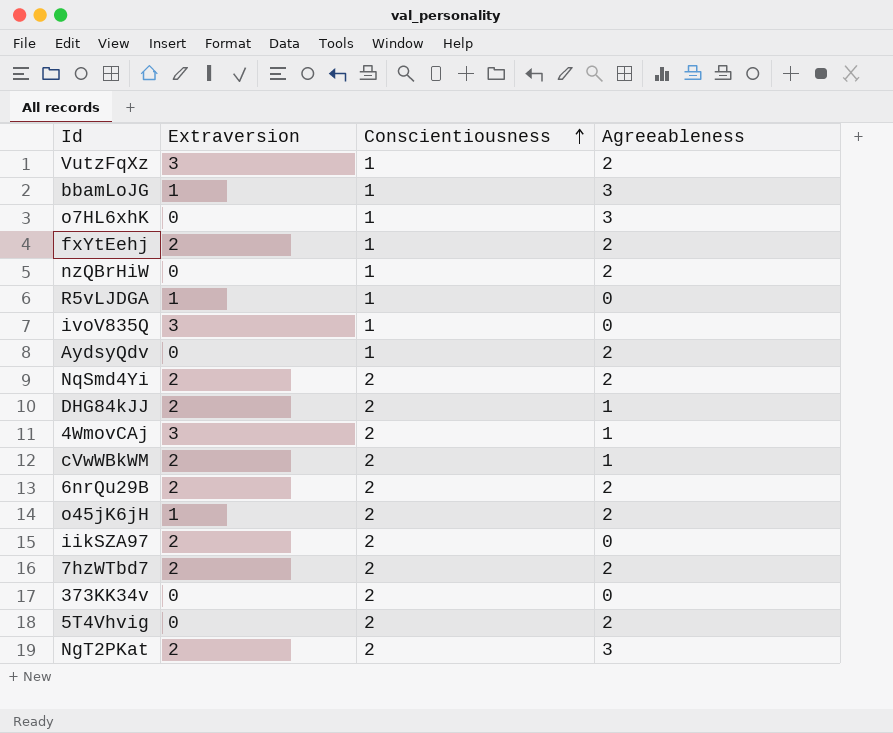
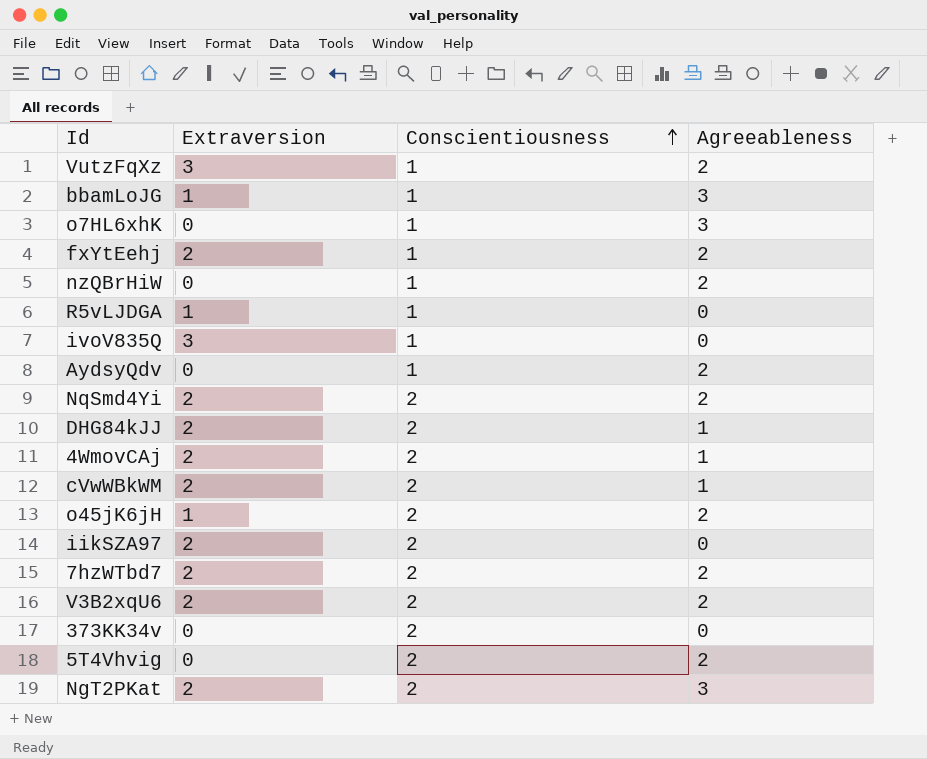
row 6nrQu29B: 2 | 2 | 2 -> none
4WmovCAj | Extraversion: 3 -> 2
row V3B2xqU6: none -> 2 | 2 | 2

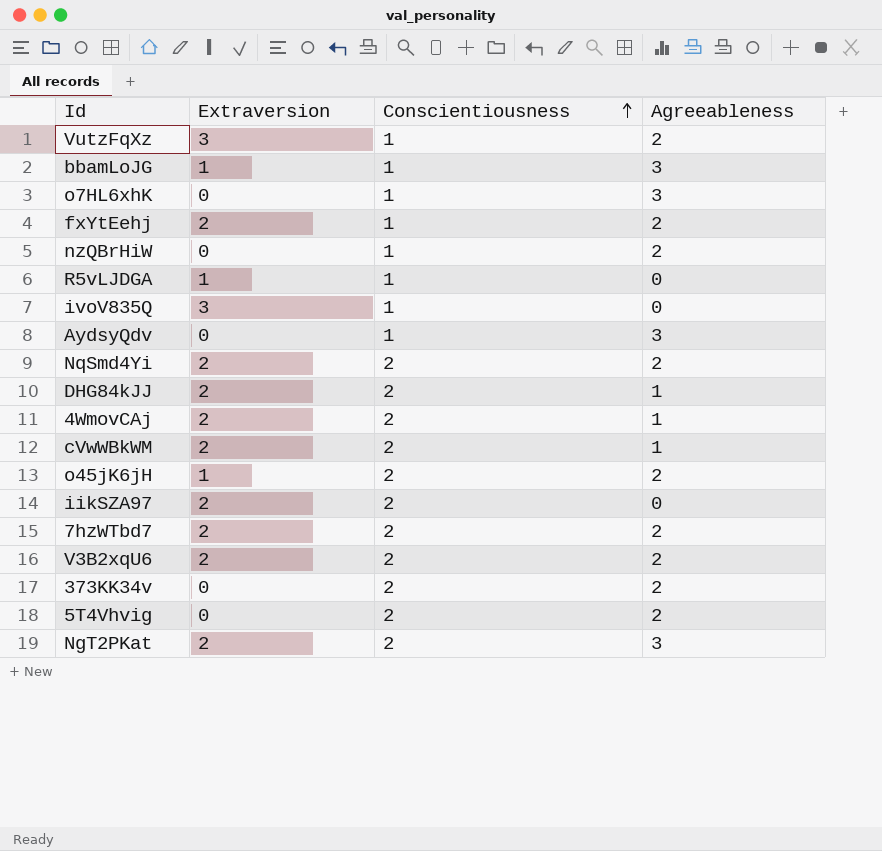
AydsyQdv | Agreeableness: 2 -> 3
373KK34v | Agreeableness: 0 -> 2

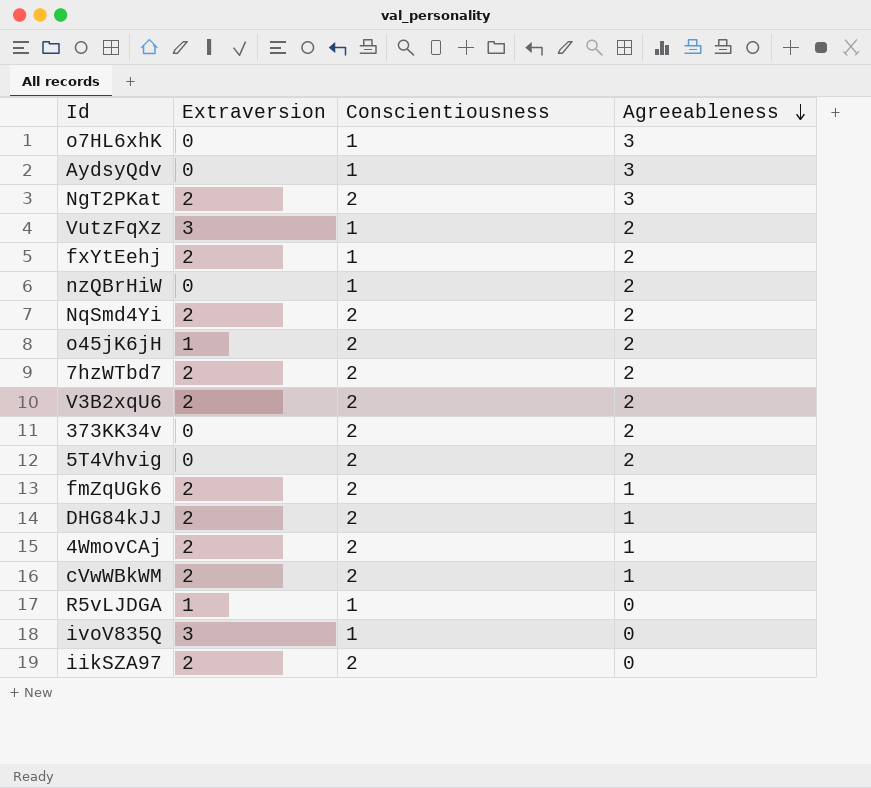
row order: Conscientiousness ascending -> Agreeableness descending
row bbamLoJG: 1 | 1 | 3 -> none
row fmZqUGk6: none -> 2 | 2 | 1

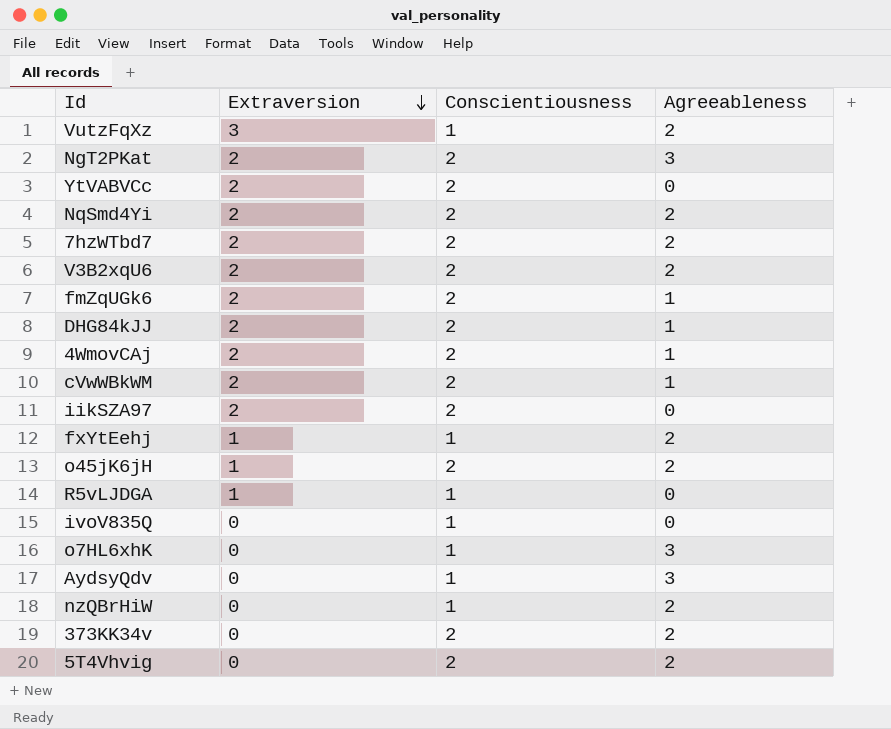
row order: Agreeableness descending -> Extraversion descending
row YtVABVCc: none -> 2 | 2 | 0
fxYtEehj | Extraversion: 2 -> 1
ivoV835Q | Extraversion: 3 -> 0

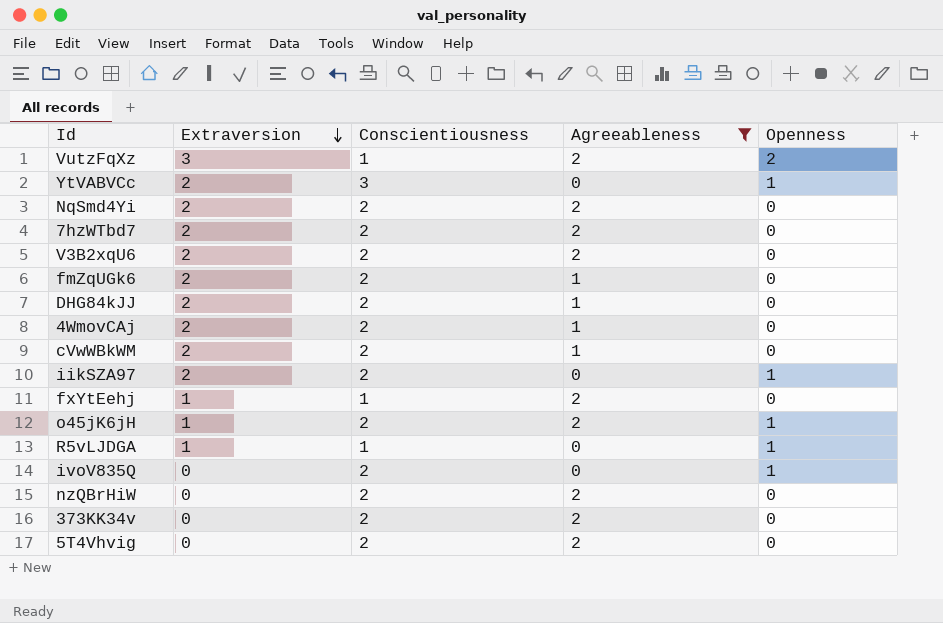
filter: none -> Agreeableness != 3
column Openness | position: none -> 5
YtVABVCc | Conscientiousness: 2 -> 3
ivoV835Q | Conscientiousness: 1 -> 2
nzQBrHiW | Conscientiousness: 1 -> 2

